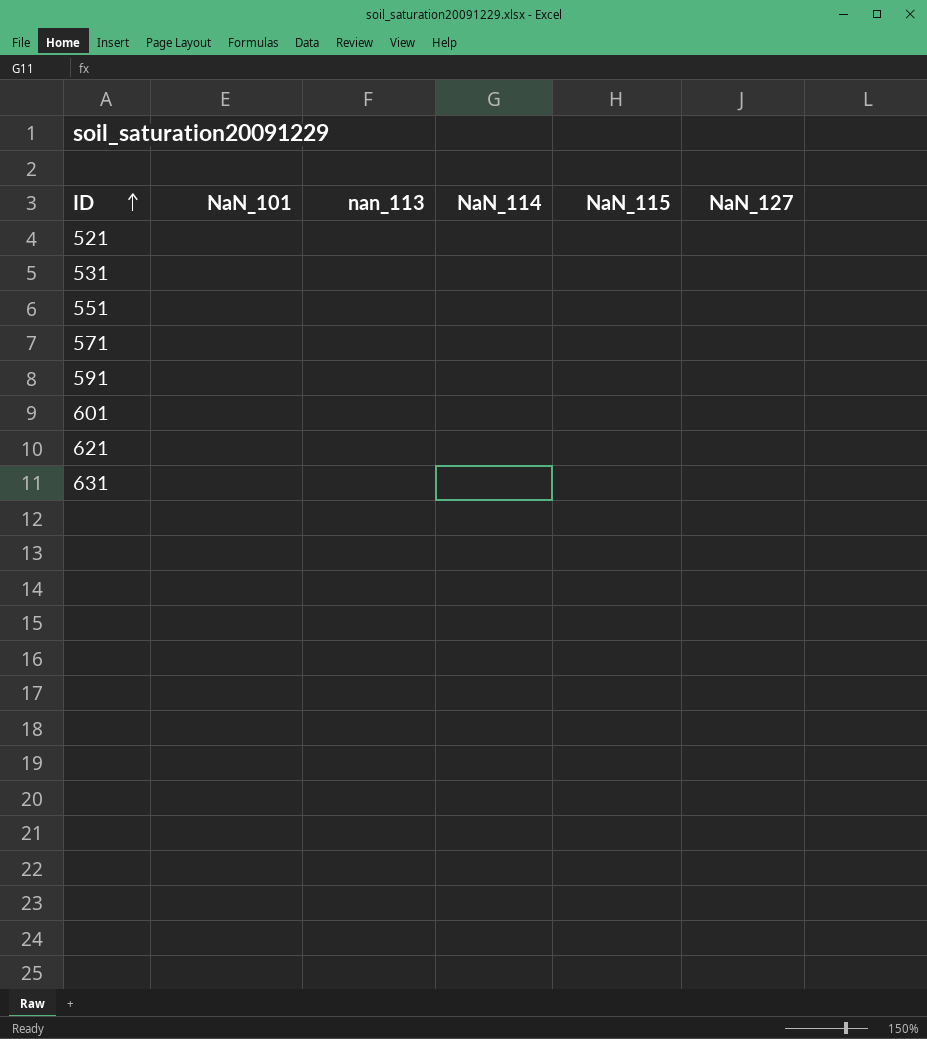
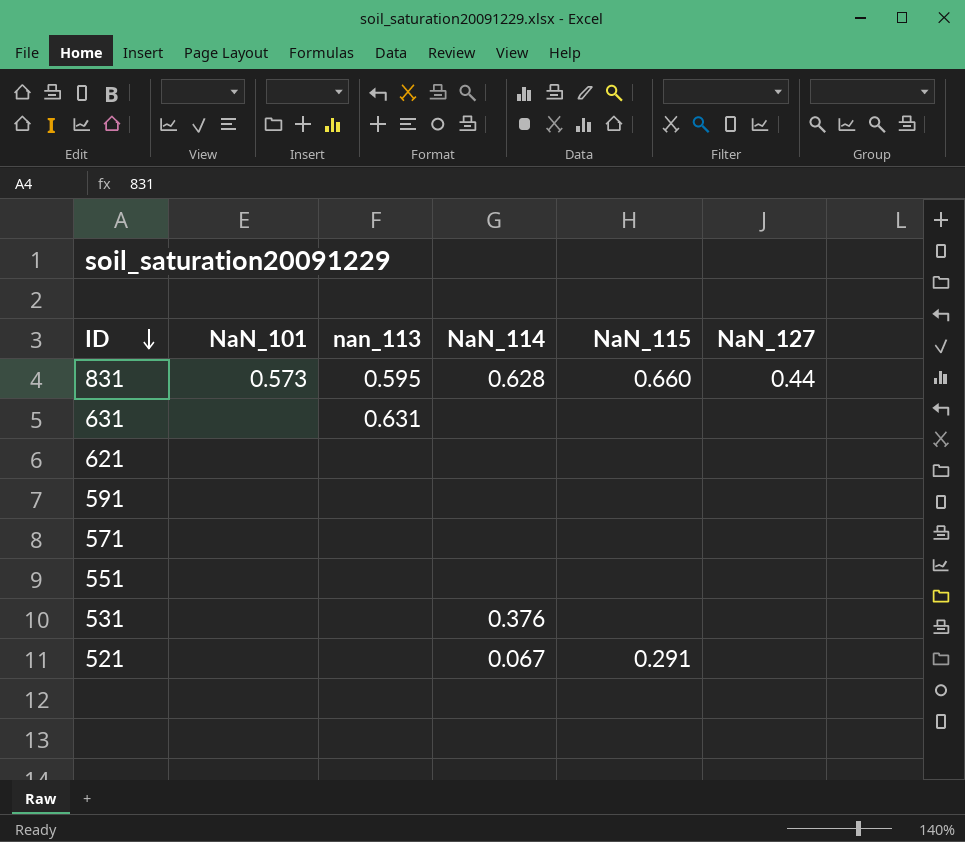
row order: ID ascending -> ID descending
row 601: none | none | none | none | none -> none
row 831: none -> 0.573 | 0.595 | 0.628 | 0.660 | 0.44
631 | nan_113: none -> 0.631
531 | NaN_114: none -> 0.376
521 | NaN_114: none -> 0.067
521 | NaN_115: none -> 0.291

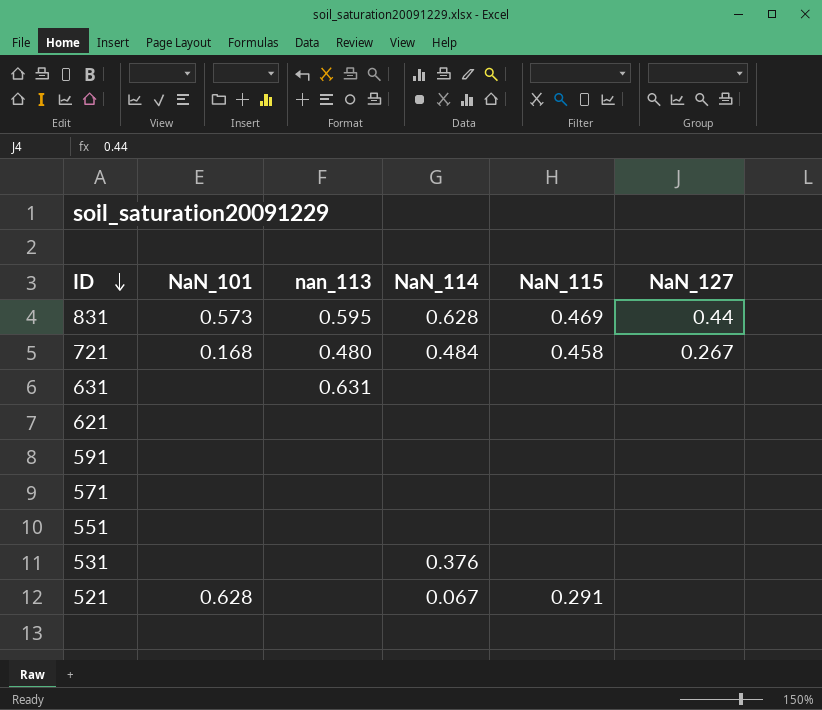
831 | NaN_115: 0.660 -> 0.469
row 721: none -> 0.168 | 0.480 | 0.484 | 0.458 | 0.267
521 | NaN_101: none -> 0.628

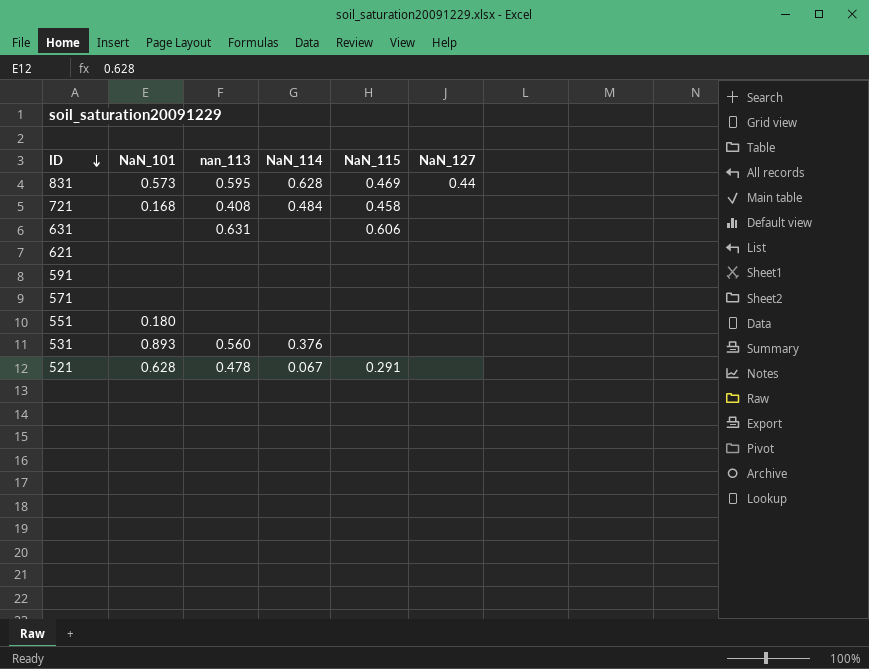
721 | nan_113: 0.480 -> 0.408
721 | NaN_127: 0.267 -> none
631 | NaN_115: none -> 0.606
551 | NaN_101: none -> 0.180
531 | NaN_101: none -> 0.893
531 | nan_113: none -> 0.560
521 | nan_113: none -> 0.478

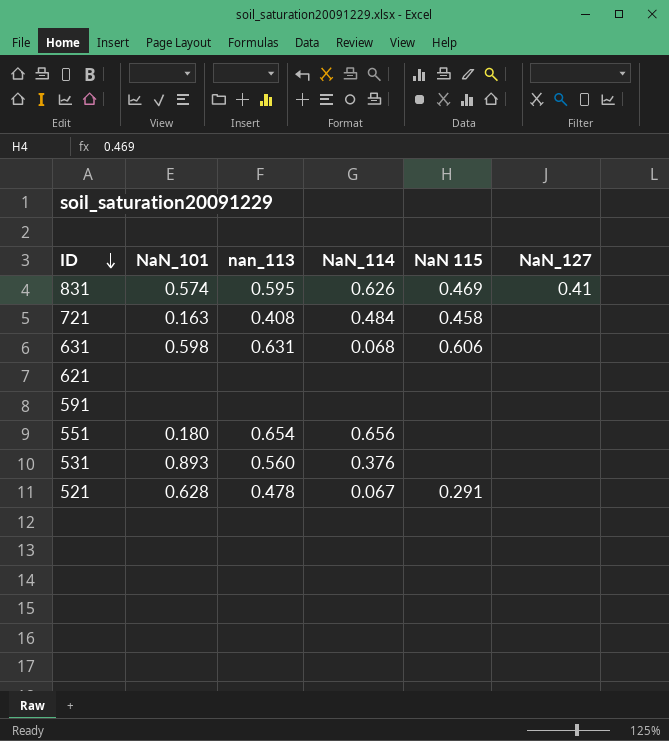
column name: NaN_115 -> NaN 115
row 571: none | none | none | none | none -> none
831 | NaN_101: 0.573 -> 0.574
831 | NaN_114: 0.628 -> 0.626
831 | NaN_127: 0.44 -> 0.41
721 | NaN_101: 0.168 -> 0.163
631 | NaN_101: none -> 0.598
631 | NaN_114: none -> 0.068
551 | nan_113: none -> 0.654
551 | NaN_114: none -> 0.656

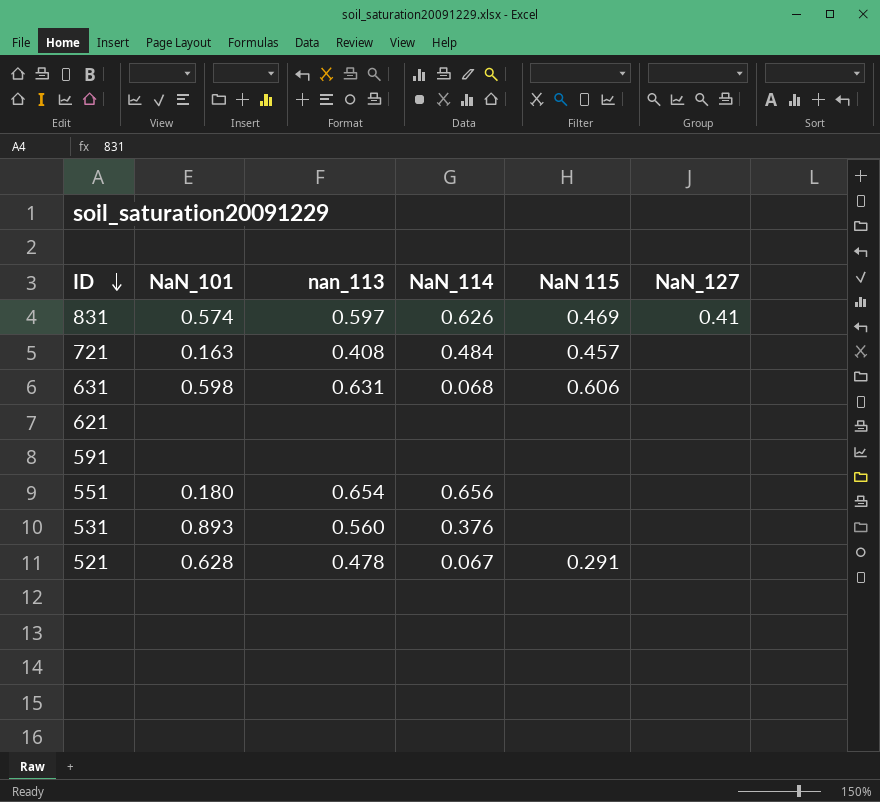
831 | nan_113: 0.595 -> 0.597
721 | NaN 115: 0.458 -> 0.457

